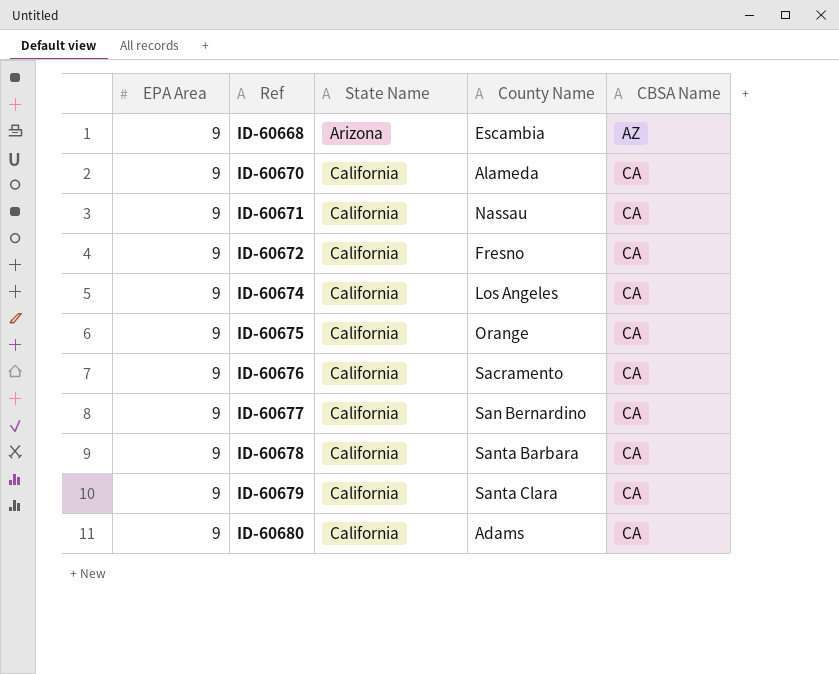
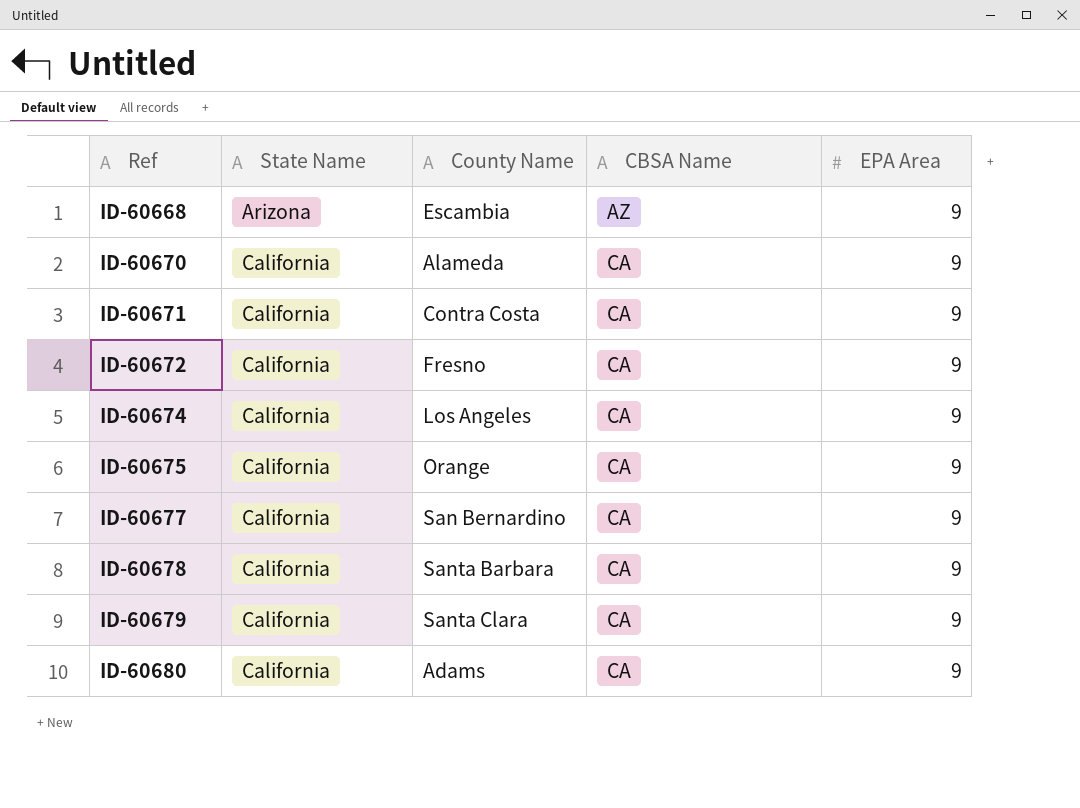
column EPA Area | position: 1 -> 5
row ID-60676: 9 | California | Sacramento | CA -> none
ID-60671 | County Name: Nassau -> Contra Costa

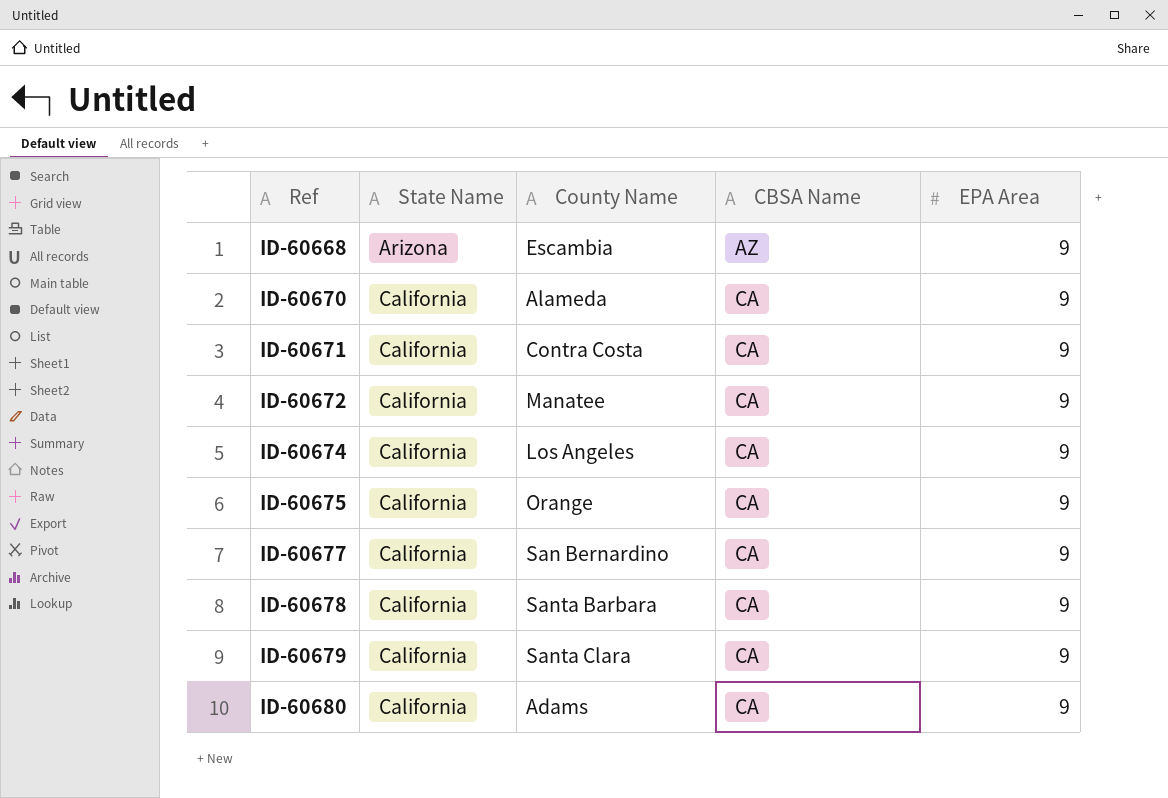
ID-60672 | County Name: Fresno -> Manatee

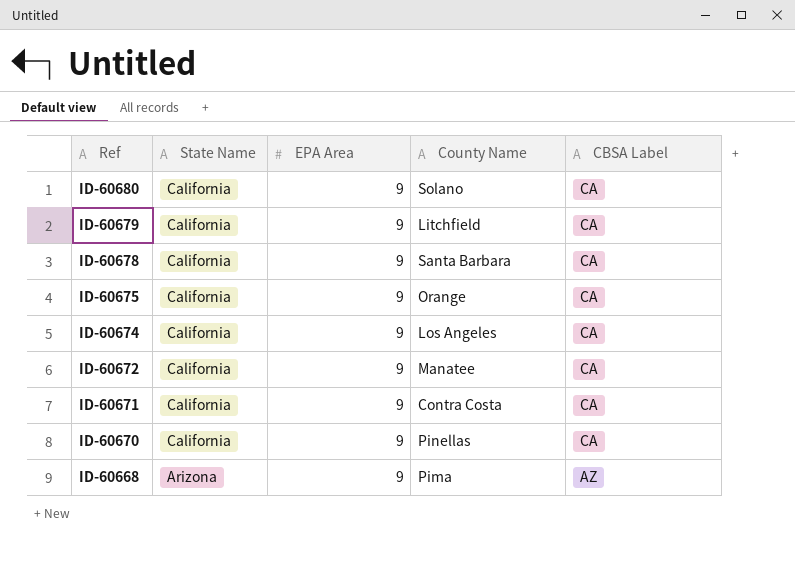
row order: Ref ascending -> Ref descending
column EPA Area | position: 5 -> 3
column name: CBSA Name -> CBSA Label
row ID-60677: California | San Bernardino | CA | 9 -> none
ID-60680 | County Name: Adams -> Solano
ID-60679 | County Name: Santa Clara -> Litchfield
ID-60670 | County Name: Alameda -> Pinellas
ID-60668 | County Name: Escambia -> Pima

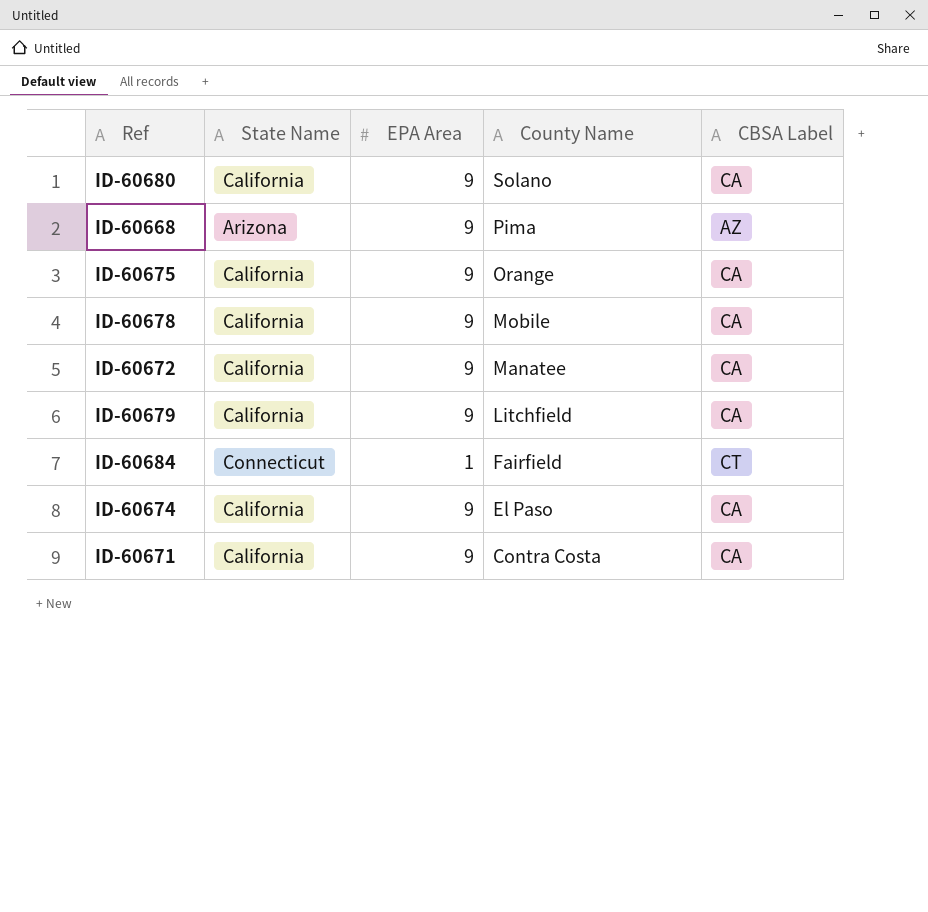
row order: Ref descending -> County Name descending
row ID-60670: California | 9 | Pinellas | CA -> none
ID-60678 | County Name: Santa Barbara -> Mobile
row ID-60684: none -> Connecticut | 1 | Fairfield | CT
ID-60674 | County Name: Los Angeles -> El Paso

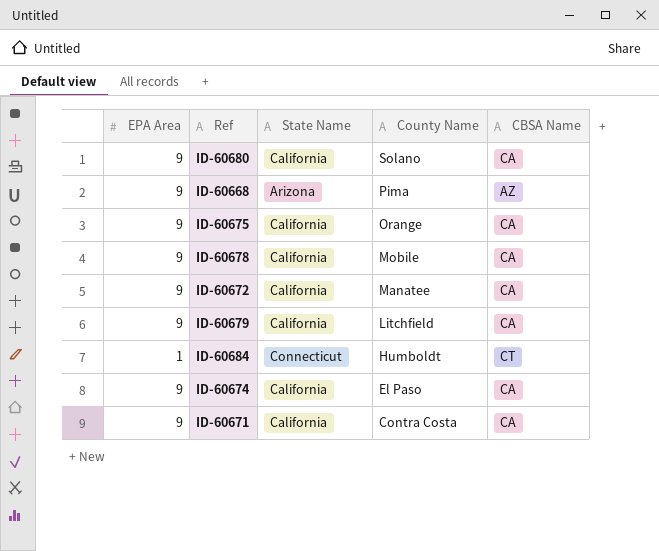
column EPA Area | position: 3 -> 1
column name: CBSA Label -> CBSA Name
ID-60684 | County Name: Fairfield -> Humboldt

